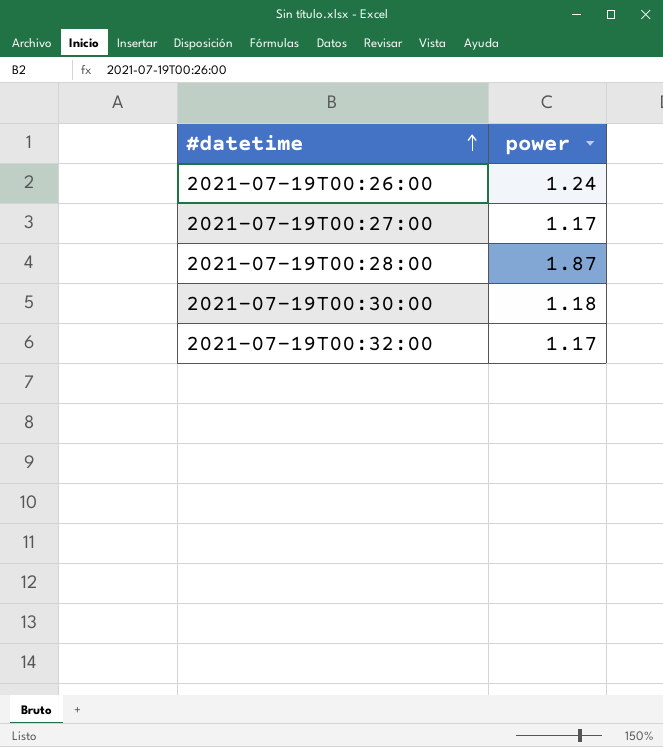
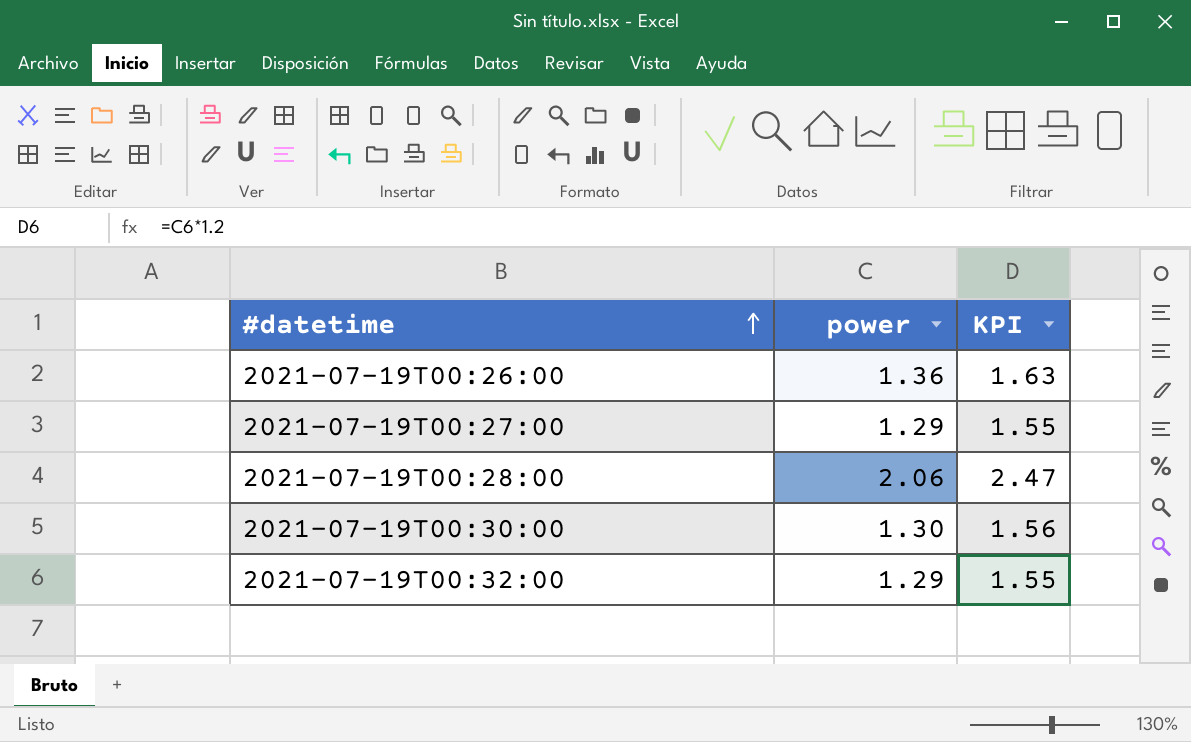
column KPI | formula: none -> [power] * 1.2
2021-07-19T00:26:00 | power: 1.24 -> 1.36
2021-07-19T00:27:00 | power: 1.17 -> 1.29
2021-07-19T00:28:00 | power: 1.87 -> 2.06
2021-07-19T00:30:00 | power: 1.18 -> 1.30
2021-07-19T00:32:00 | power: 1.17 -> 1.29

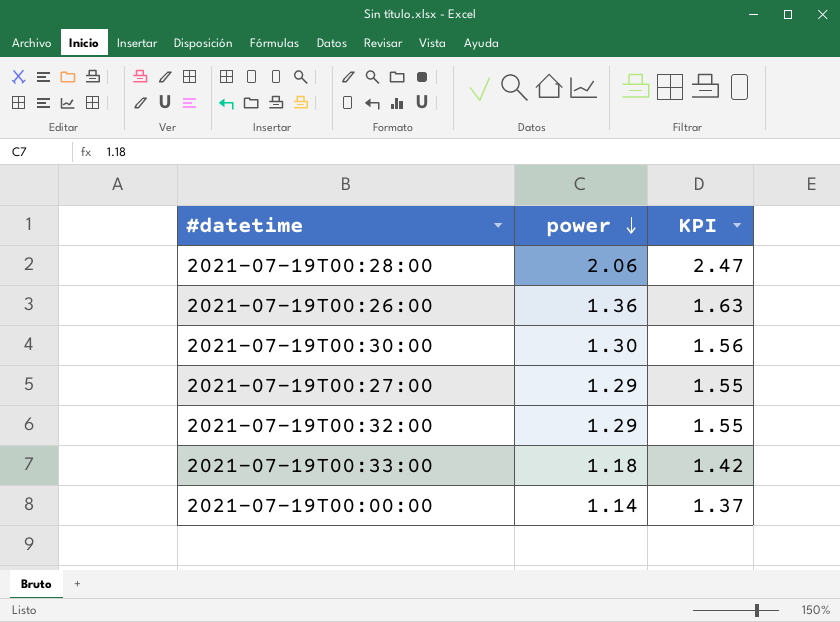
row order: #datetime ascending -> power descending
row 2021-07-19T00:33:00: none -> 1.18 | 1.42
row 2021-07-19T00:00:00: none -> 1.14 | 1.37

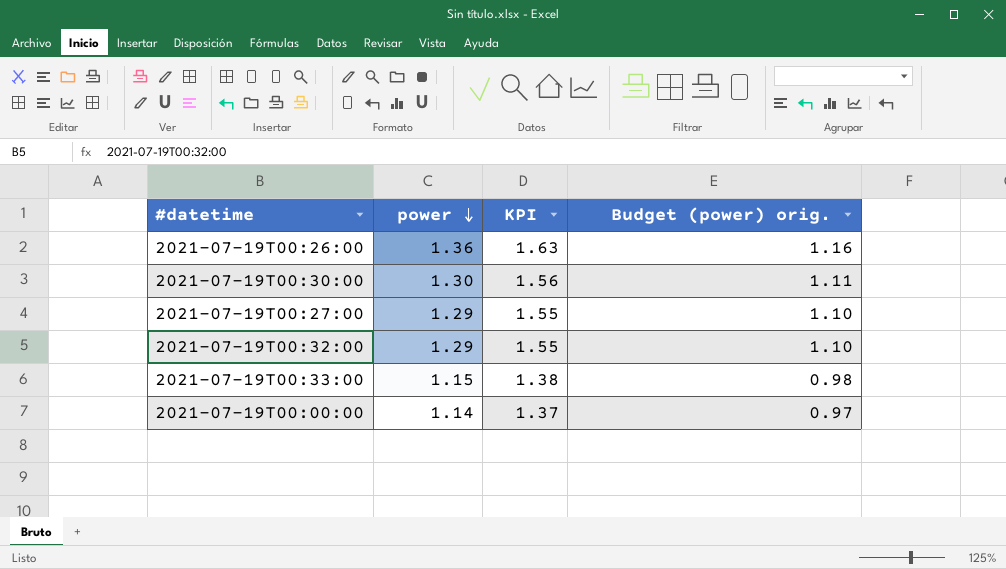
column Budget (power) orig. | formula: none -> [power] * 0.85
row 2021-07-19T00:28:00: 2.06 | 2.47 -> none
2021-07-19T00:33:00 | power: 1.18 -> 1.15
2021-07-19T00:33:00 | KPI: 1.42 -> 1.38

